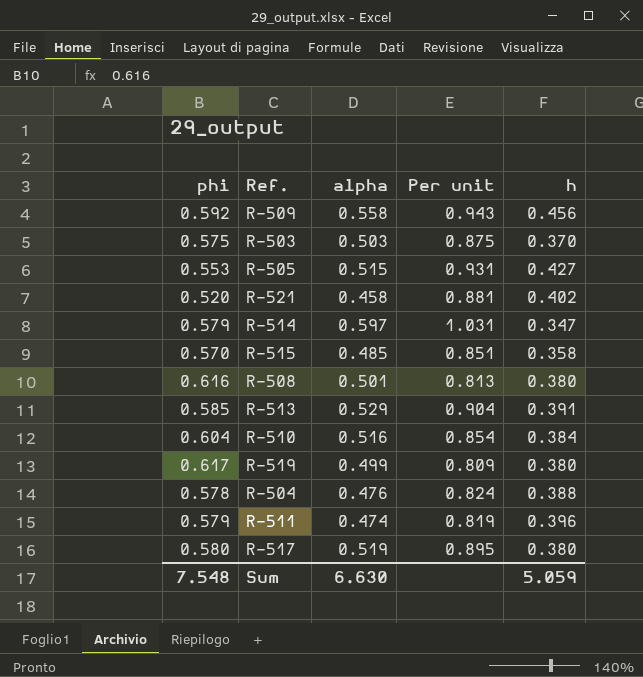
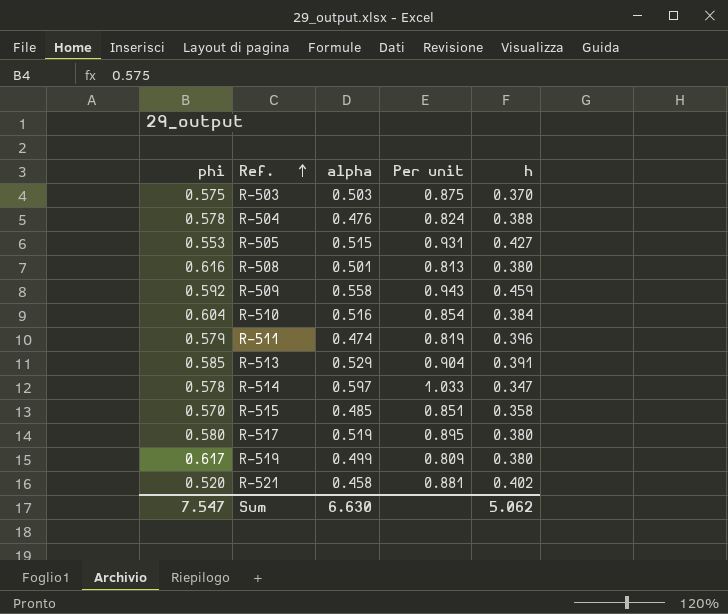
row order: none -> Ref. ascending
R-509 | h: 0.456 -> 0.459
R-514 | phi: 0.579 -> 0.578
R-514 | Per unit: 1.031 -> 1.033
Sum | phi: 7.548 -> 7.547
Sum | h: 5.059 -> 5.062

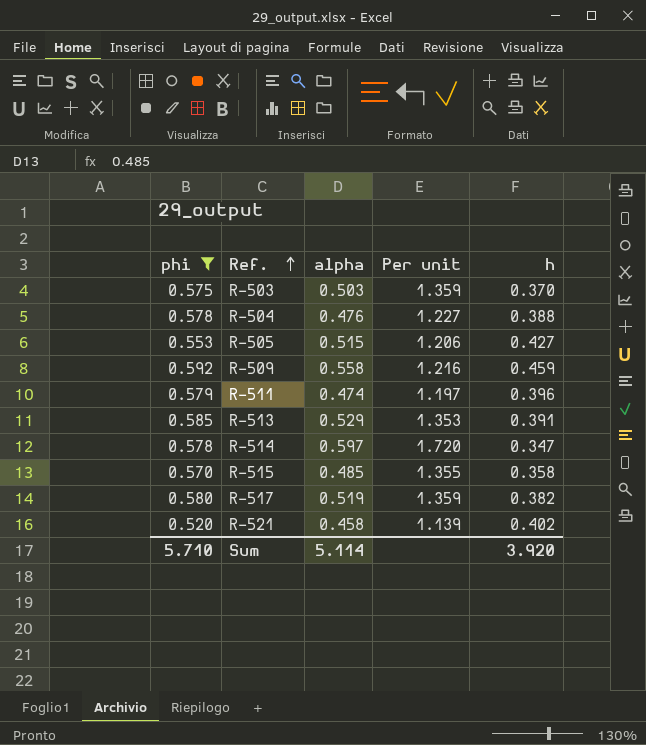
filter: none -> phi <= 0.592
column Per unit | formula: [alpha] / [phi] -> [alpha] / [h]
R-517 | h: 0.380 -> 0.382
Sum | phi: 7.547 -> 5.710
Sum | alpha: 6.630 -> 5.114
Sum | h: 5.062 -> 3.920

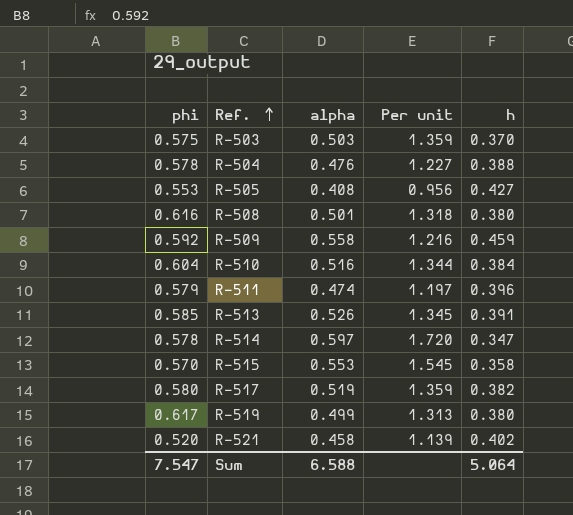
filter: phi <= 0.592 -> none
R-505 | alpha: 0.515 -> 0.408
R-505 | Per unit: 1.206 -> 0.956
R-513 | alpha: 0.529 -> 0.526
R-513 | Per unit: 1.353 -> 1.345
R-515 | alpha: 0.485 -> 0.553
R-515 | Per unit: 1.355 -> 1.545
Sum | phi: 5.710 -> 7.547
Sum | alpha: 5.114 -> 6.588
Sum | h: 3.920 -> 5.064

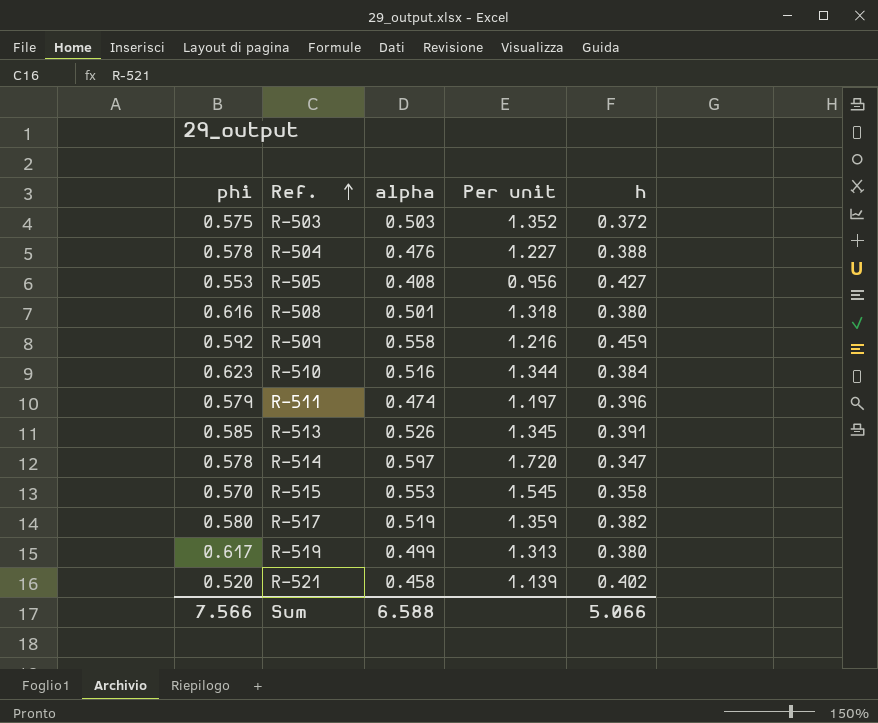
R-503 | Per unit: 1.359 -> 1.352
R-503 | h: 0.370 -> 0.372
R-510 | phi: 0.604 -> 0.623
Sum | phi: 7.547 -> 7.566
Sum | h: 5.064 -> 5.066

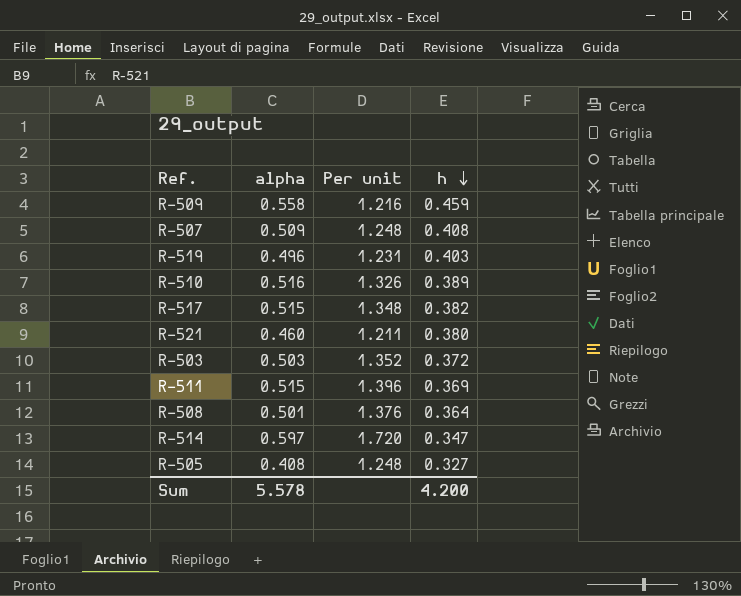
row order: Ref. ascending -> h descending
column phi | position: 1 -> none
row R-504: 0.578 | 0.476 | 1.227 | 0.388 -> none
row R-513: 0.585 | 0.526 | 1.345 | 0.391 -> none
row R-515: 0.570 | 0.553 | 1.545 | 0.358 -> none
row R-507: none -> 0.509 | 1.248 | 0.408
R-519 | alpha: 0.499 -> 0.496
R-519 | Per unit: 1.313 -> 1.231
R-519 | h: 0.380 -> 0.403
R-510 | Per unit: 1.344 -> 1.326
R-510 | h: 0.384 -> 0.389
R-517 | alpha: 0.519 -> 0.515
R-517 | Per unit: 1.359 -> 1.348
R-521 | alpha: 0.458 -> 0.460
R-521 | Per unit: 1.139 -> 1.211
R-521 | h: 0.402 -> 0.380
R-511 | alpha: 0.474 -> 0.515
R-511 | Per unit: 1.197 -> 1.396
R-511 | h: 0.396 -> 0.369
R-508 | Per unit: 1.318 -> 1.376
R-508 | h: 0.380 -> 0.364
R-505 | Per unit: 0.956 -> 1.248
R-505 | h: 0.427 -> 0.327
Sum | alpha: 6.588 -> 5.578
Sum | h: 5.066 -> 4.200

